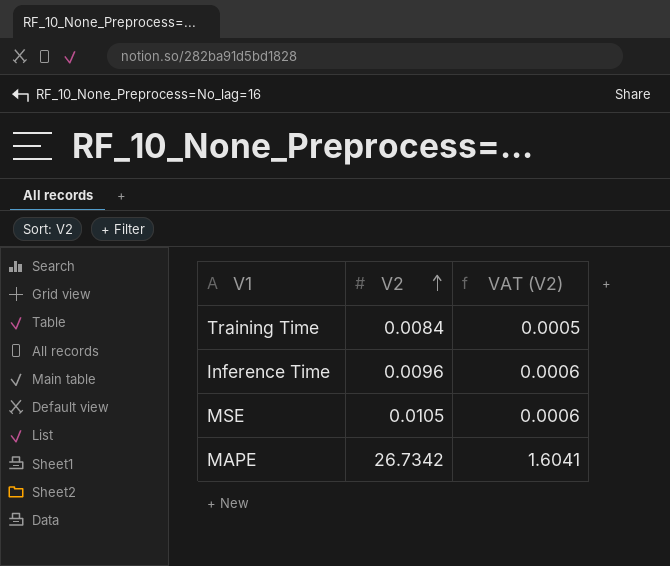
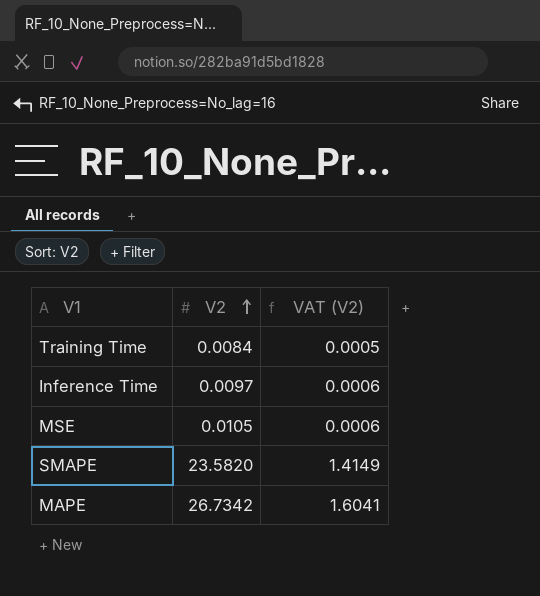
Inference Time | V2: 0.0096 -> 0.0097
row SMAPE: none -> 23.5820 | 1.4149

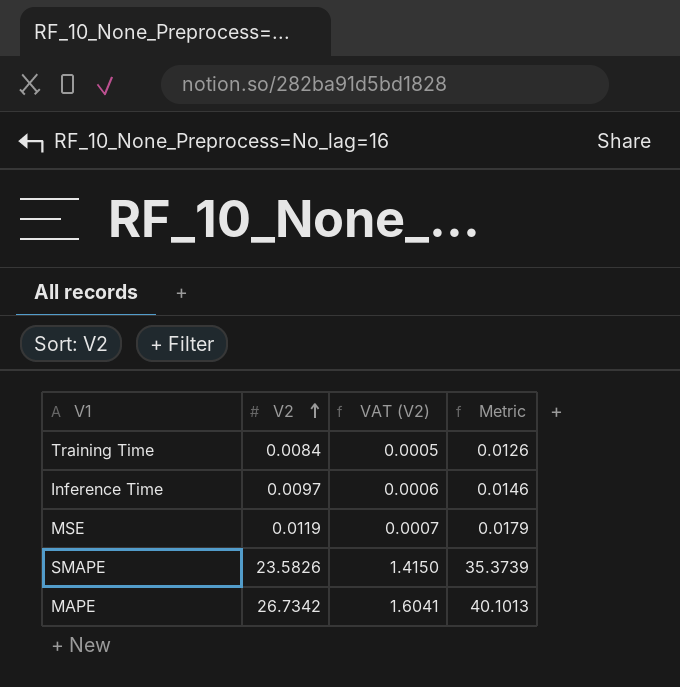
column Metric | formula: none -> [V2] * 1.5
MSE | V2: 0.0105 -> 0.0119
MSE | VAT (V2): 0.0006 -> 0.0007
SMAPE | V2: 23.5820 -> 23.5826
SMAPE | VAT (V2): 1.4149 -> 1.4150

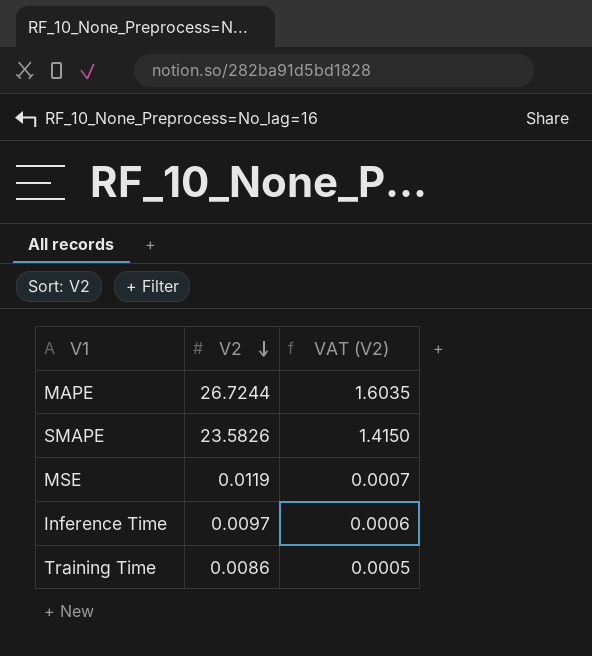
row order: V2 ascending -> V2 descending
column Metric | formula: [V2] * 1.5 -> none
MAPE | V2: 26.7342 -> 26.7244
MAPE | VAT (V2): 1.6041 -> 1.6035
Training Time | V2: 0.0084 -> 0.0086

